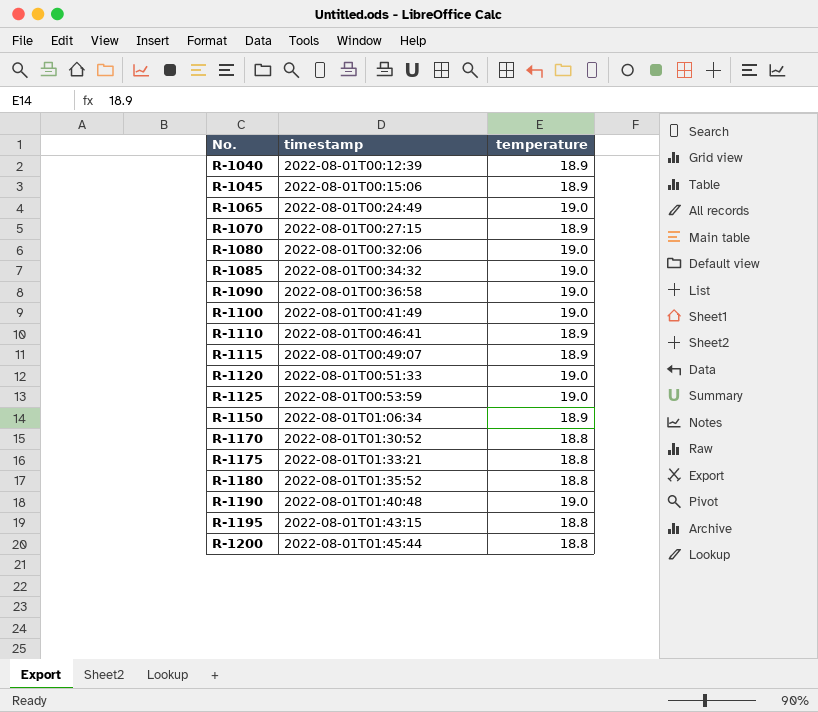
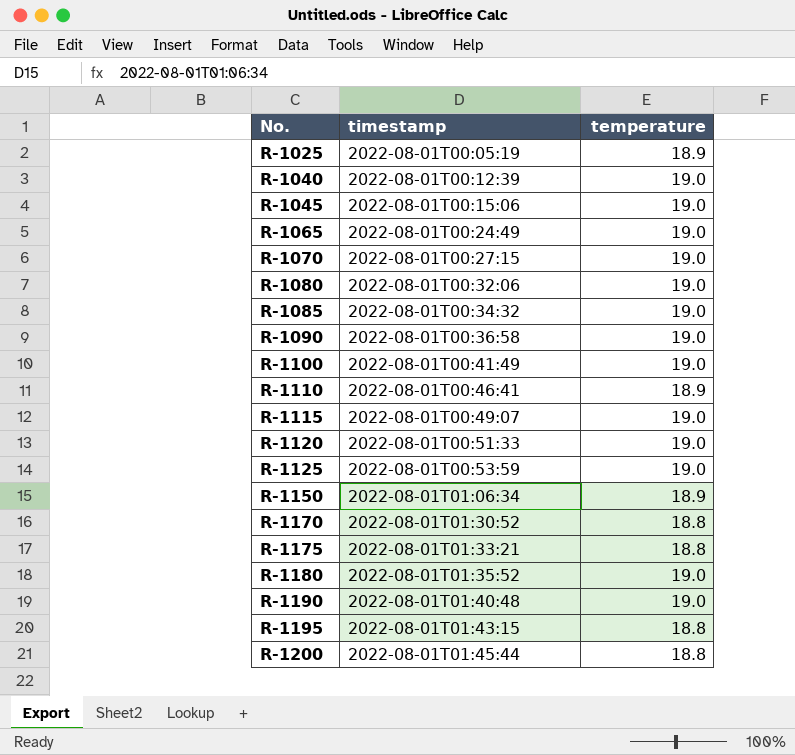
row R-1025: none -> 2022-08-01T00:05:19 | 18.9
R-1040 | temperature: 18.9 -> 19.0
R-1045 | temperature: 18.9 -> 19.0
R-1070 | temperature: 18.9 -> 19.0
R-1115 | temperature: 18.9 -> 19.0
R-1180 | temperature: 18.8 -> 19.0

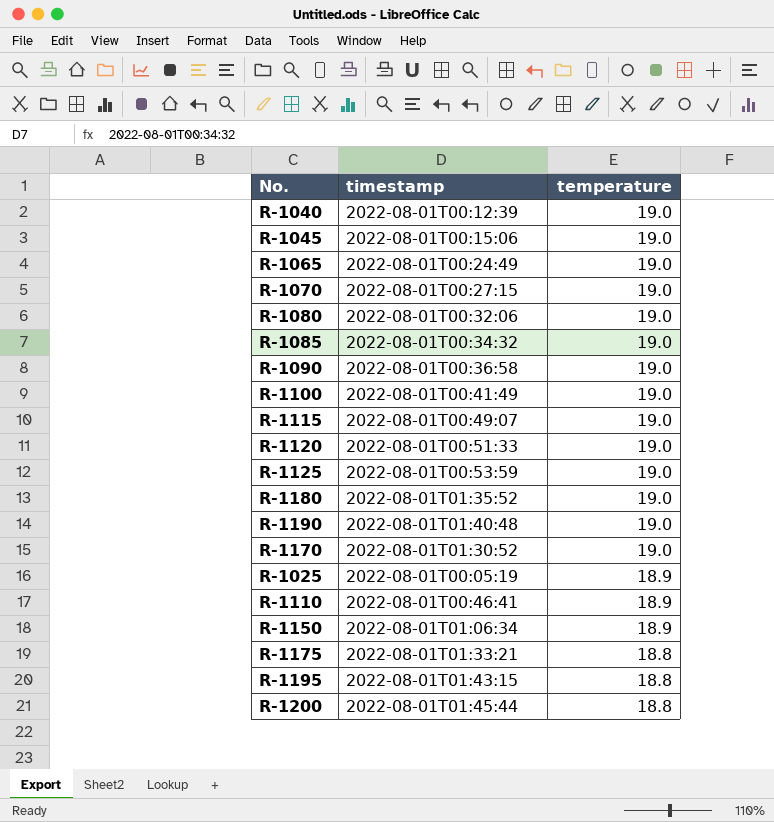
row order: No. ascending -> temperature descending
R-1170 | temperature: 18.8 -> 19.0

